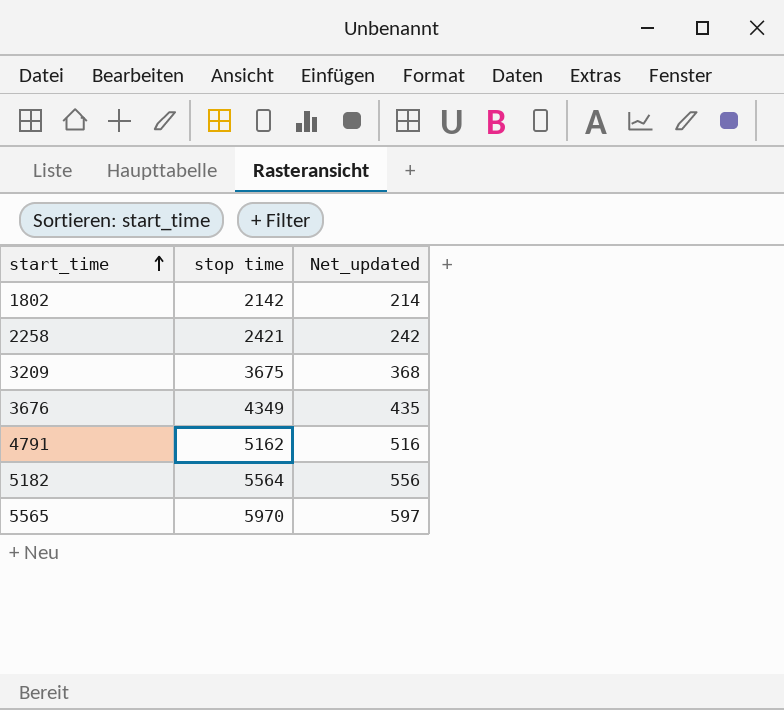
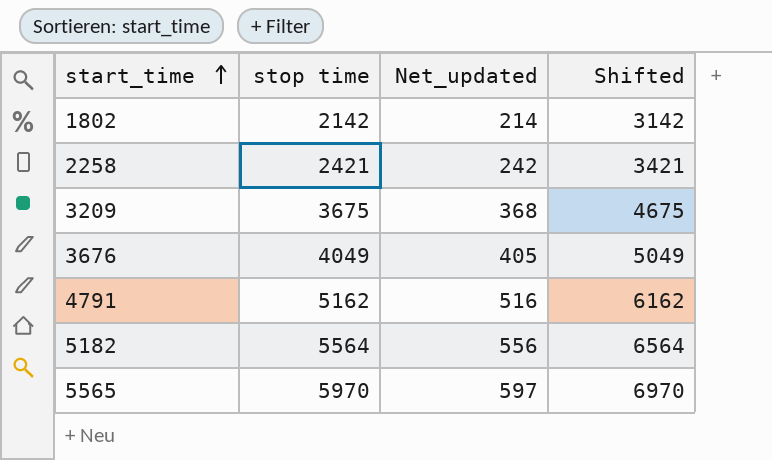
column Shifted | formula: none -> [stop time] + 1000
3676 | stop time: 4349 -> 4049
3676 | Net_updated: 435 -> 405

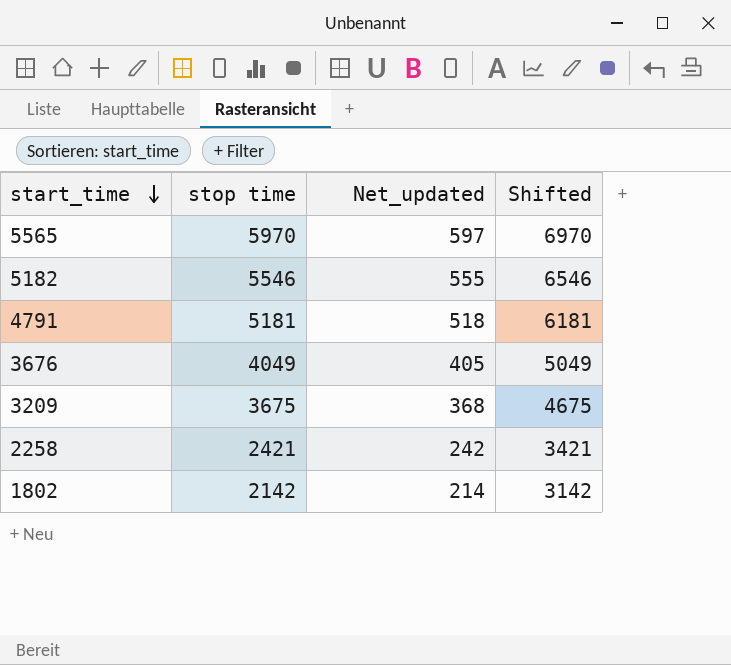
row order: start_time ascending -> start_time descending
5182 | stop time: 5564 -> 5546
5182 | Net_updated: 556 -> 555
5182 | Shifted: 6564 -> 6546
4791 | stop time: 5162 -> 5181
4791 | Net_updated: 516 -> 518
4791 | Shifted: 6162 -> 6181

